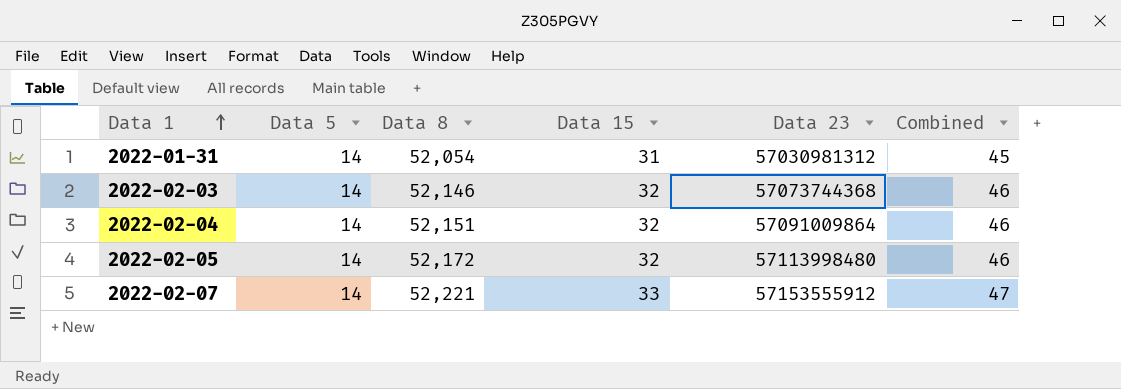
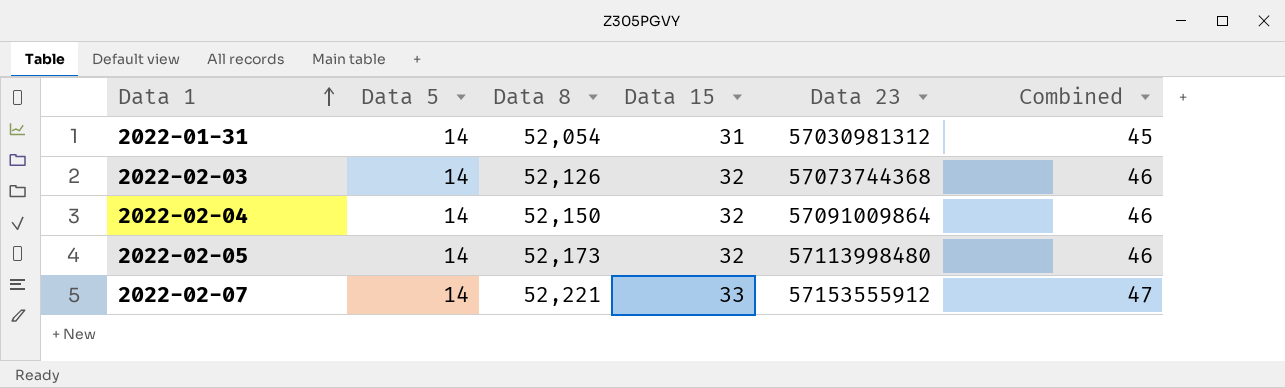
2022-02-03 | Data 8: 52,146 -> 52,126
2022-02-04 | Data 8: 52,151 -> 52,150
2022-02-05 | Data 8: 52,172 -> 52,173

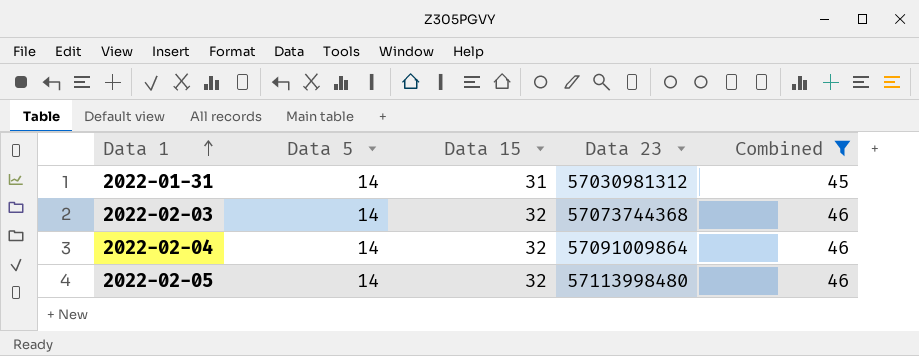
filter: none -> Combined != 47
column Data 8 | position: 3 -> none

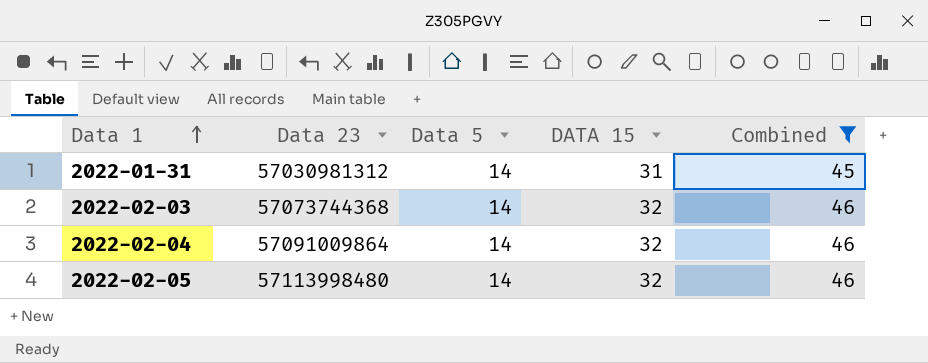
column Data 23 | position: 4 -> 2
column name: Data 15 -> DATA 15

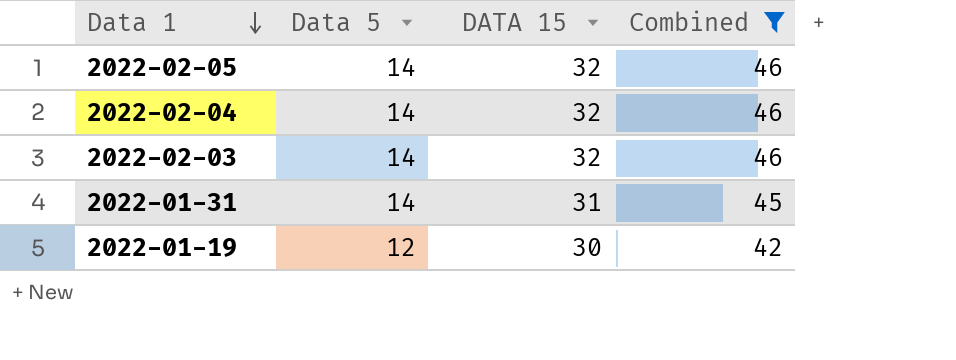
row order: Data 1 ascending -> Data 1 descending
column Data 23 | position: 2 -> none
row 2022-01-19: none -> 12 | 30 | 42

